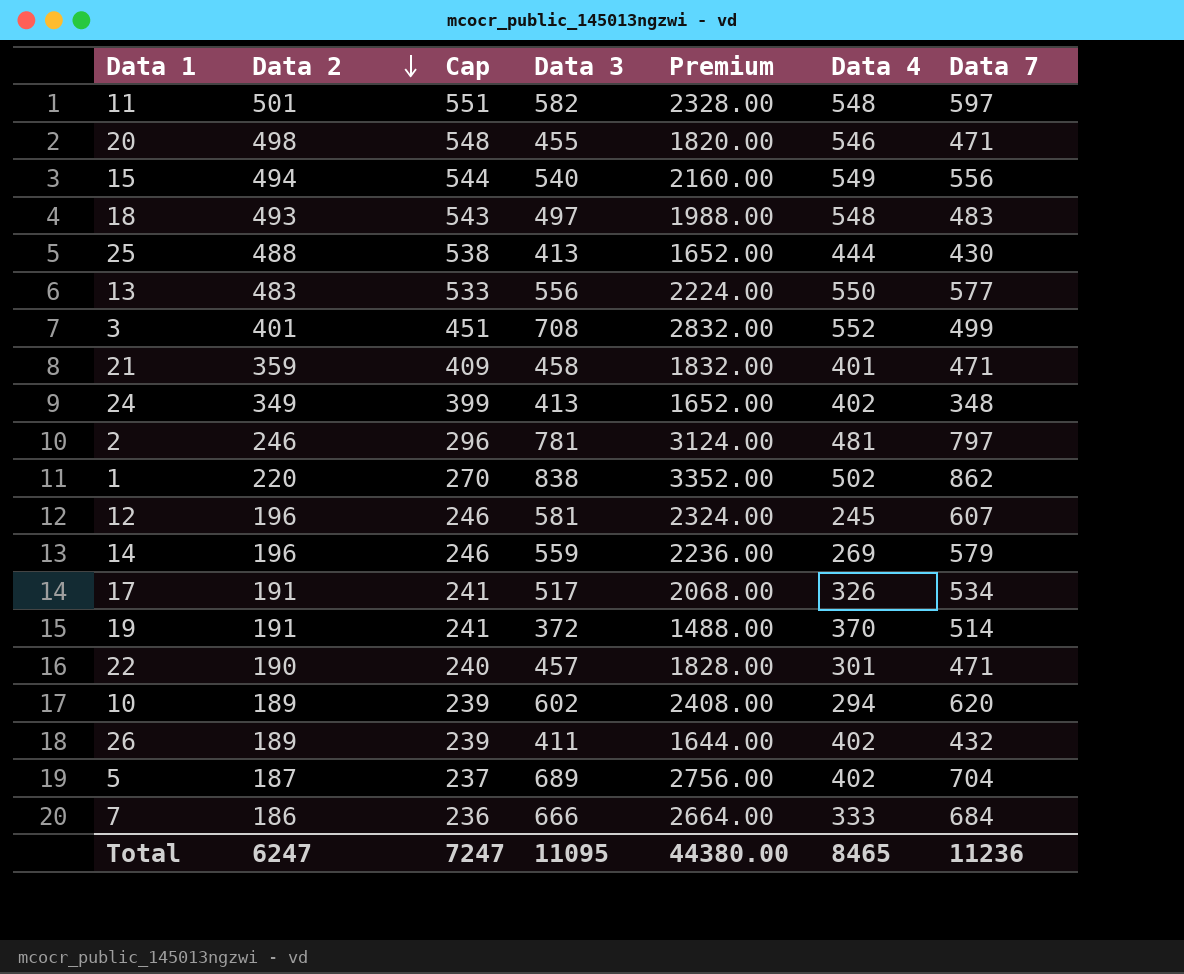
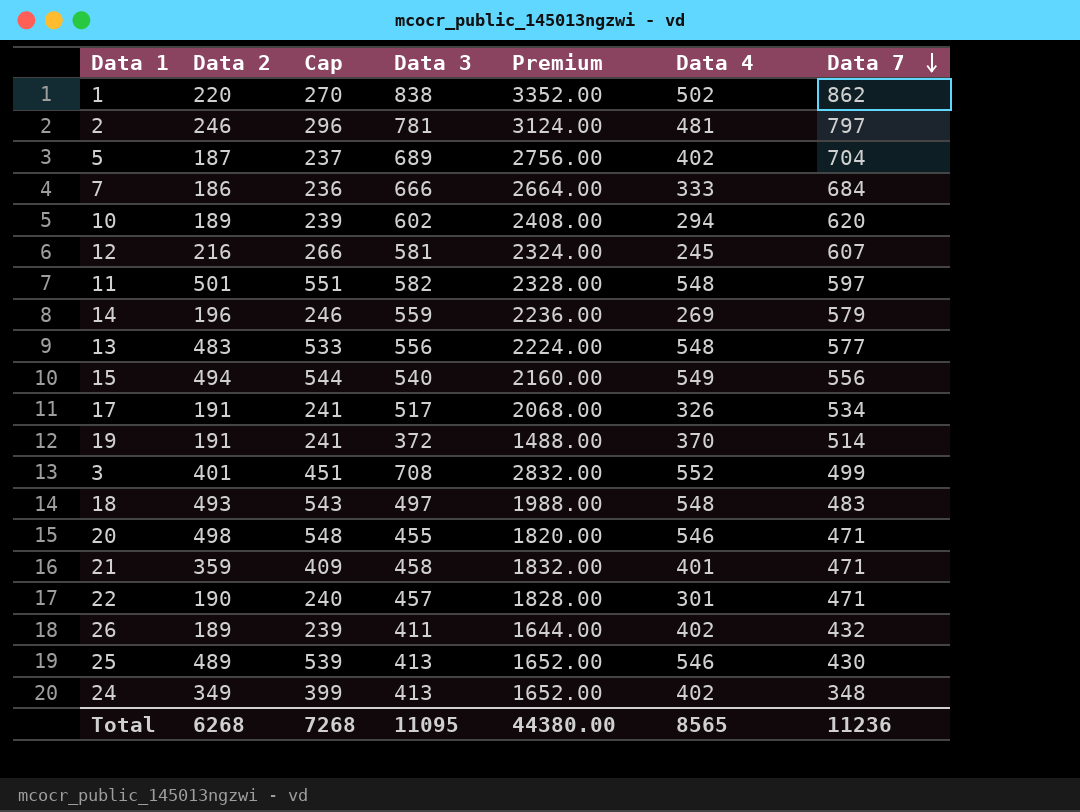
row order: Data 2 descending -> Data 7 descending
12 | Data 2: 196 -> 216
12 | Cap: 246 -> 266
13 | Data 4: 550 -> 548
25 | Data 2: 488 -> 489
25 | Cap: 538 -> 539
25 | Data 4: 444 -> 546
Total | Data 2: 6247 -> 6268
Total | Cap: 7247 -> 7268
Total | Data 4: 8465 -> 8565

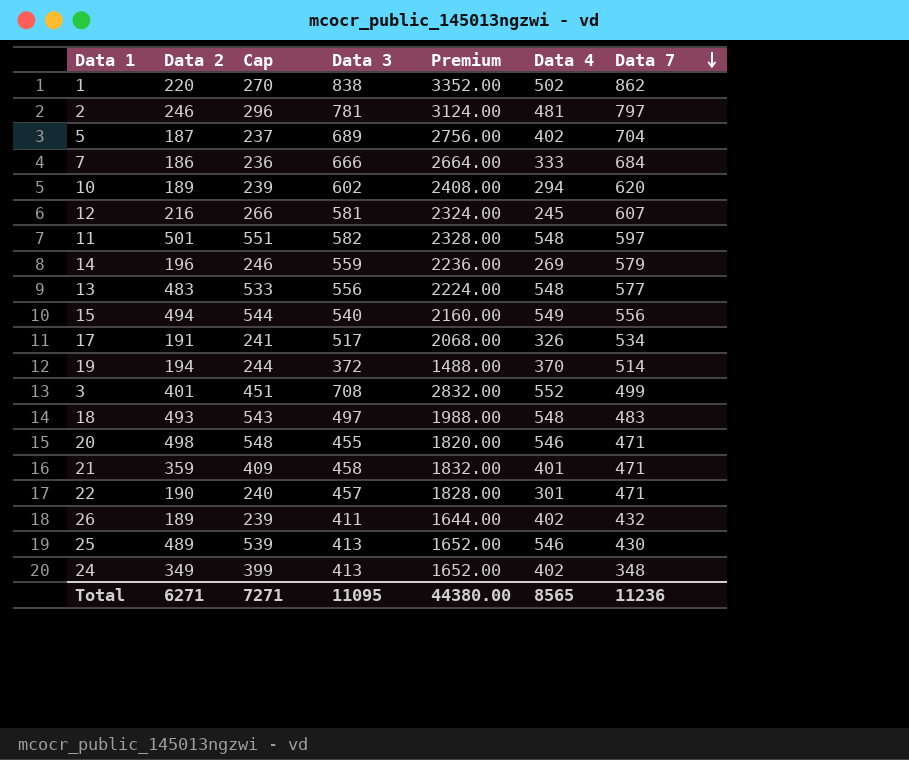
19 | Data 2: 191 -> 194
19 | Cap: 241 -> 244
Total | Data 2: 6268 -> 6271
Total | Cap: 7268 -> 7271

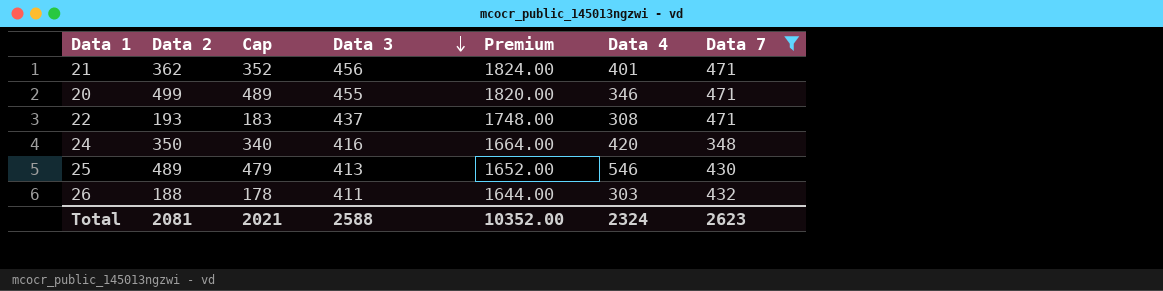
filter: none -> Data 7 <= 471
row order: Data 7 descending -> Data 3 descending
column Cap | formula: [Data 2] + 50 -> [Data 2] - 10
21 | Data 2: 359 -> 362
21 | Data 3: 458 -> 456
21 | Premium: 1832.00 -> 1824.00
20 | Data 2: 498 -> 499
20 | Data 4: 546 -> 346
22 | Data 2: 190 -> 193
22 | Data 3: 457 -> 437
22 | Premium: 1828.00 -> 1748.00
22 | Data 4: 301 -> 308
24 | Data 2: 349 -> 350
24 | Data 3: 413 -> 416
24 | Premium: 1652.00 -> 1664.00
24 | Data 4: 402 -> 420
26 | Data 2: 189 -> 188
26 | Data 4: 402 -> 303
Total | Data 2: 6271 -> 2081
Total | Cap: 7271 -> 2021
Total | Data 3: 11095 -> 2588
Total | Premium: 44380.00 -> 10352.00
Total | Data 4: 8565 -> 2324
Total | Data 7: 11236 -> 2623

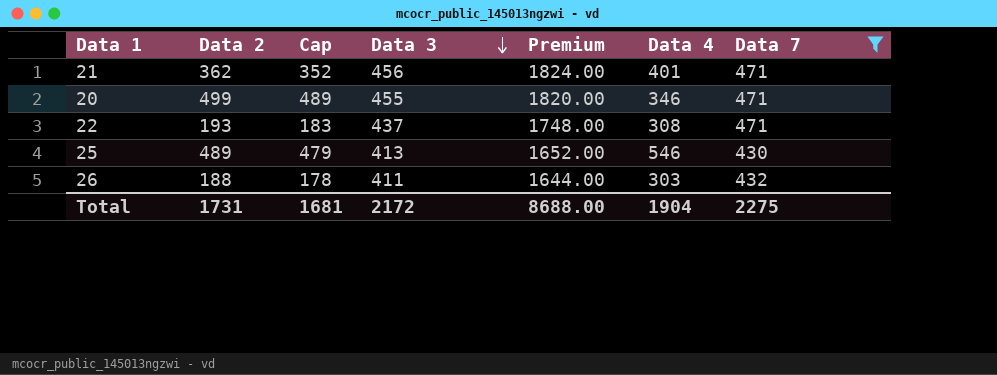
row 24: 350 | 340 | 416 | 1664.00 | 420 | 348 -> none
Total | Data 2: 2081 -> 1731
Total | Cap: 2021 -> 1681
Total | Data 3: 2588 -> 2172
Total | Premium: 10352.00 -> 8688.00
Total | Data 4: 2324 -> 1904
Total | Data 7: 2623 -> 2275

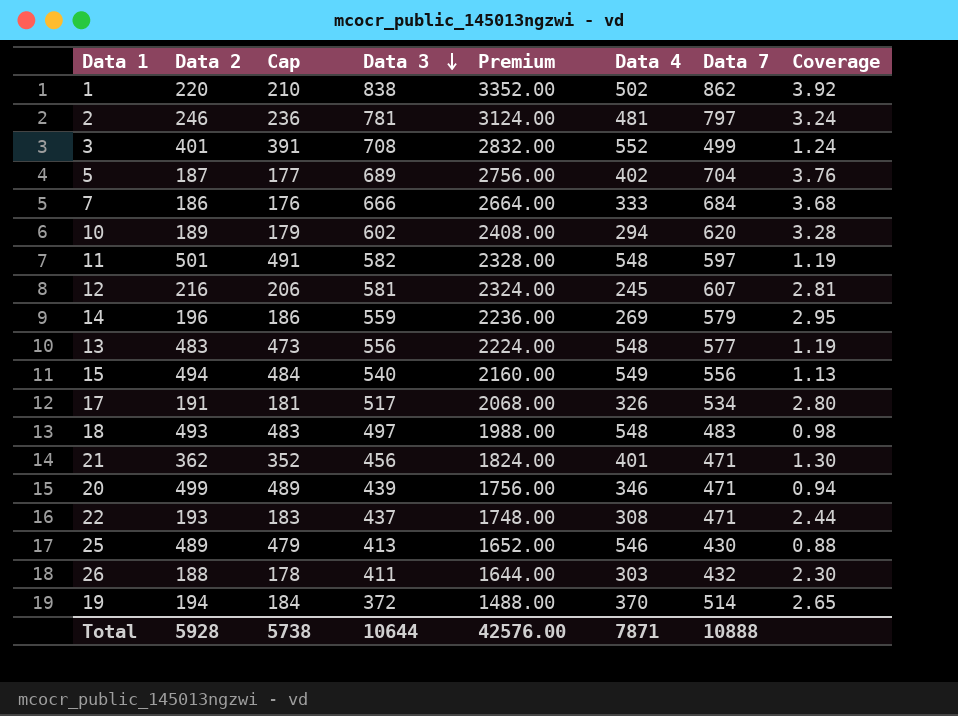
filter: Data 7 <= 471 -> none
column Coverage | formula: none -> [Data 7] / [Data 2]
20 | Data 3: 455 -> 439
20 | Premium: 1820.00 -> 1756.00
Total | Data 2: 1731 -> 5928
Total | Cap: 1681 -> 5738
Total | Data 3: 2172 -> 10644
Total | Premium: 8688.00 -> 42576.00
Total | Data 4: 1904 -> 7871
Total | Data 7: 2275 -> 10888

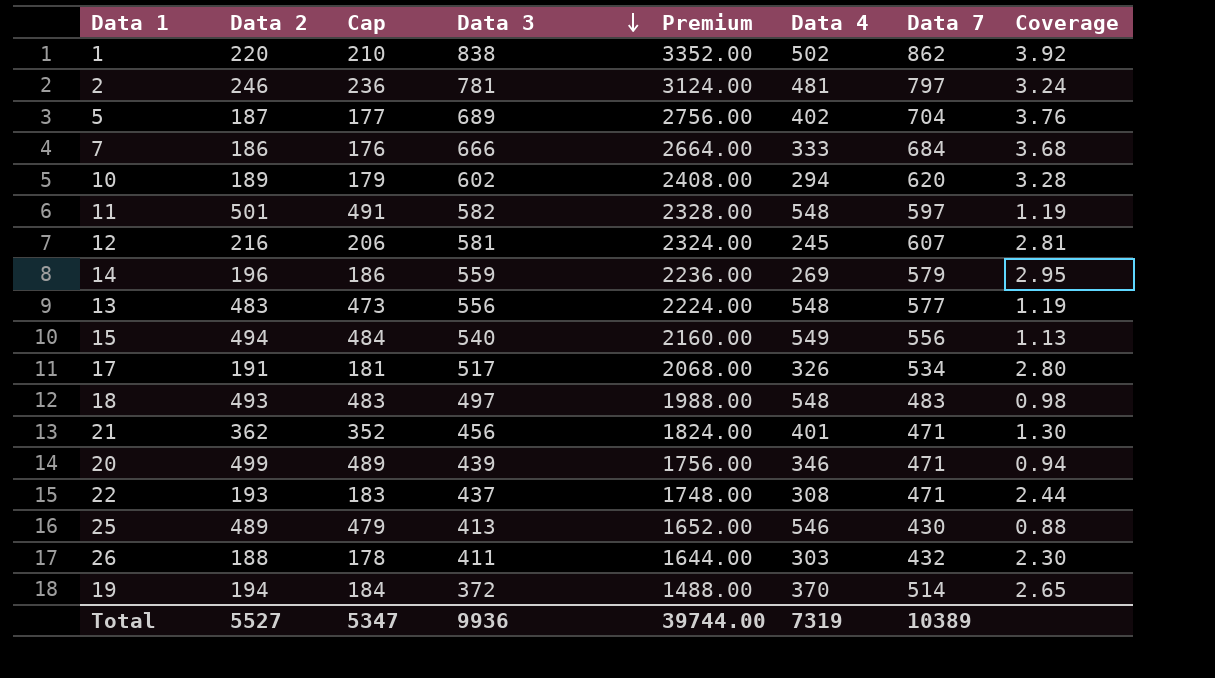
row 3: 401 | 391 | 708 | 2832.00 | 552 | 499 | 1.24 -> none
Total | Data 2: 5928 -> 5527
Total | Cap: 5738 -> 5347
Total | Data 3: 10644 -> 9936
Total | Premium: 42576.00 -> 39744.00
Total | Data 4: 7871 -> 7319
Total | Data 7: 10888 -> 10389

